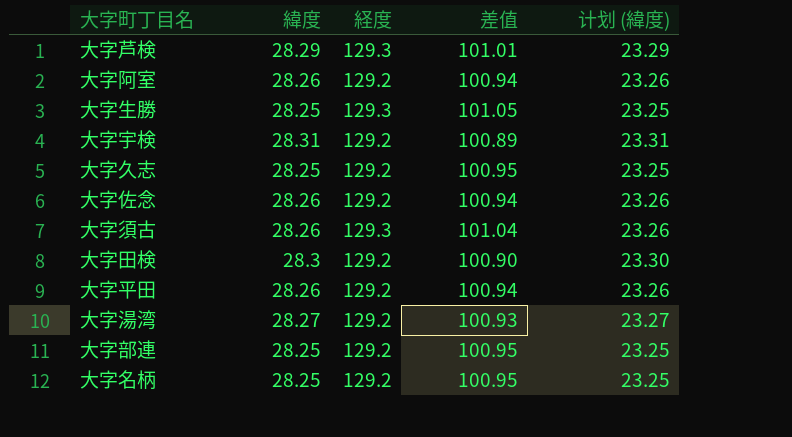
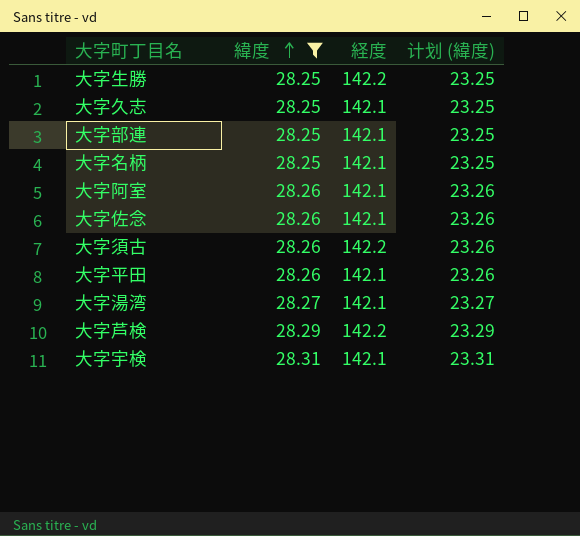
filter: none -> 緯度 != 28.3
row order: none -> 緯度 ascending
column 差值 | formula: [経度] - [緯度] -> none
大字生勝 | 経度: 129.3 -> 142.2
大字久志 | 経度: 129.2 -> 142.1
大字部連 | 経度: 129.2 -> 142.1
大字名柄 | 経度: 129.2 -> 142.1
大字阿室 | 経度: 129.2 -> 142.1
大字佐念 | 経度: 129.2 -> 142.1
大字須古 | 経度: 129.3 -> 142.2
大字平田 | 経度: 129.2 -> 142.1
大字湯湾 | 経度: 129.2 -> 142.1
大字芦検 | 経度: 129.3 -> 142.2
大字宇検 | 経度: 129.2 -> 142.1

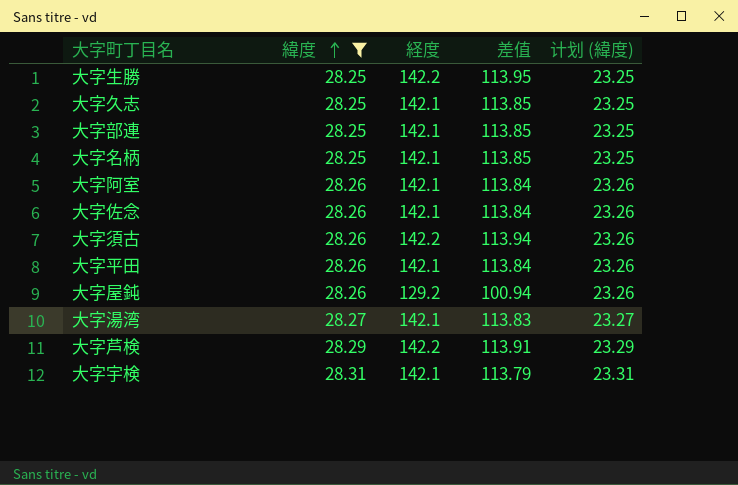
column 差值 | formula: none -> [経度] - [緯度]
row 大字屋鈍: none -> 28.26 | 129.2 | 100.94 | 23.26

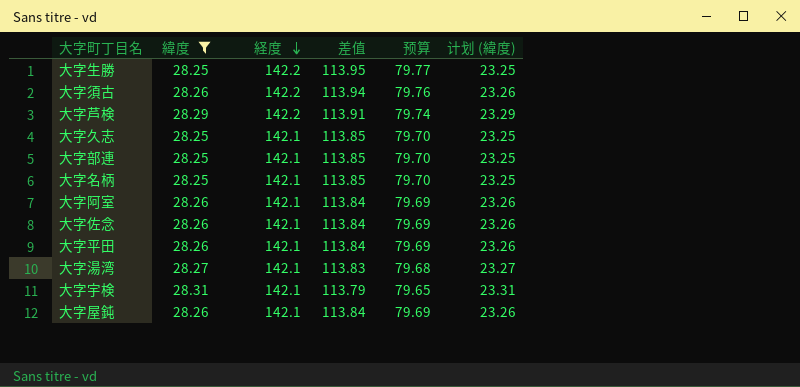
row order: 緯度 ascending -> 経度 descending
column 预算 | formula: none -> [差值] * 0.7
大字屋鈍 | 経度: 129.2 -> 142.1
大字屋鈍 | 差值: 100.94 -> 113.84

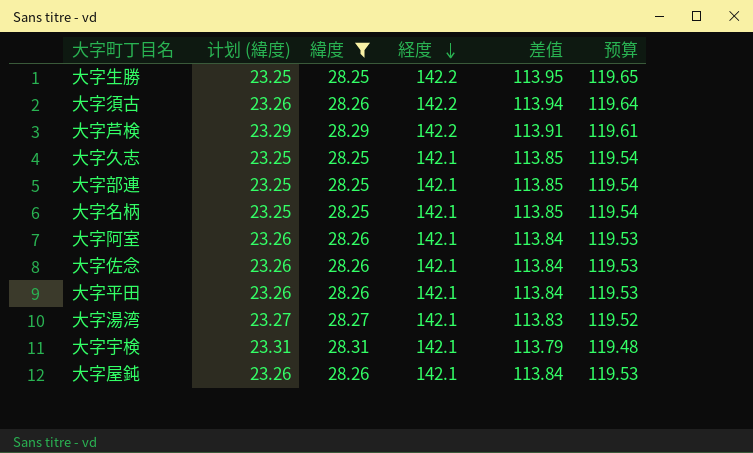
column 计划 (緯度) | position: 6 -> 2
column 预算 | formula: [差值] * 0.7 -> [差值] * 1.05

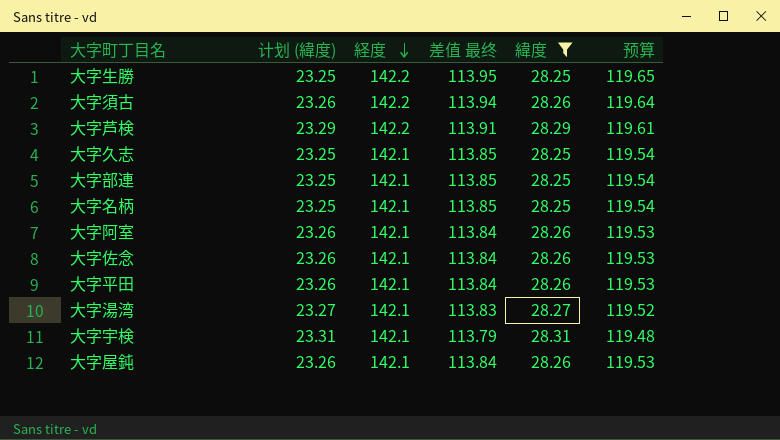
column name: 差值 -> 差值 最终
column 緯度 | position: 3 -> 5

